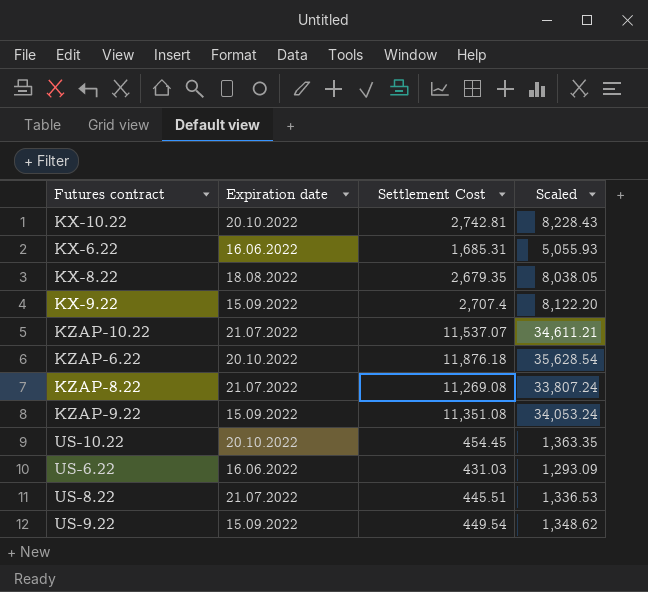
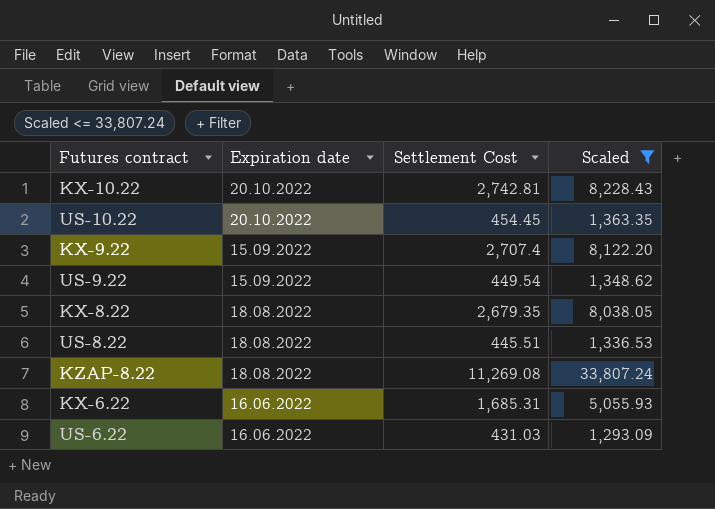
filter: none -> Scaled <= 33,807.24
row order: none -> Expiration date descending
US-8.22 | Expiration date: 21.07.2022 -> 18.08.2022
KZAP-8.22 | Expiration date: 21.07.2022 -> 18.08.2022

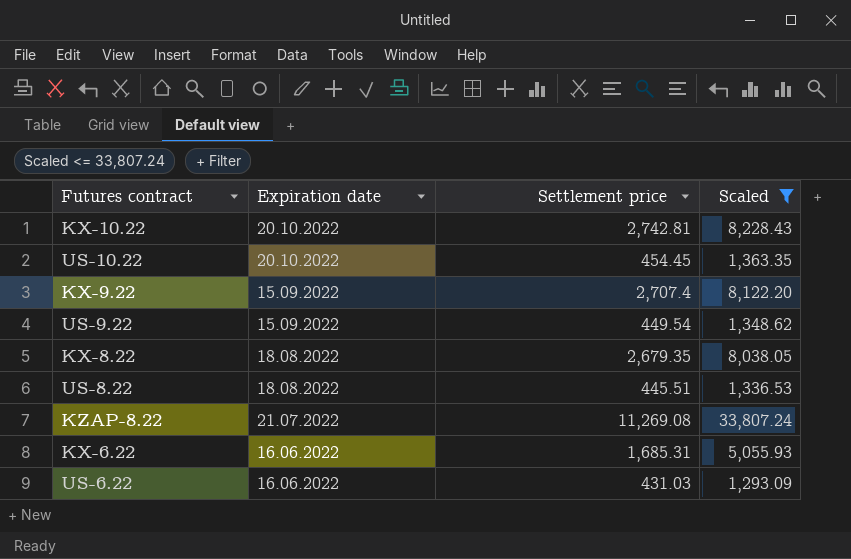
column name: Settlement Cost -> Settlement price
KZAP-8.22 | Expiration date: 18.08.2022 -> 21.07.2022

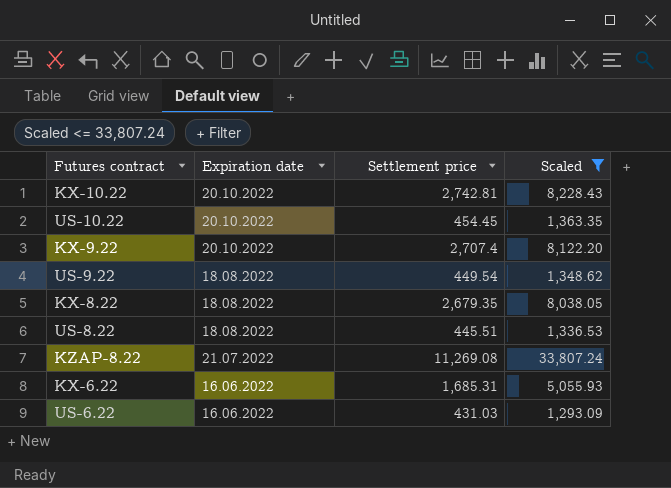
KX-9.22 | Expiration date: 15.09.2022 -> 20.10.2022
US-9.22 | Expiration date: 15.09.2022 -> 18.08.2022

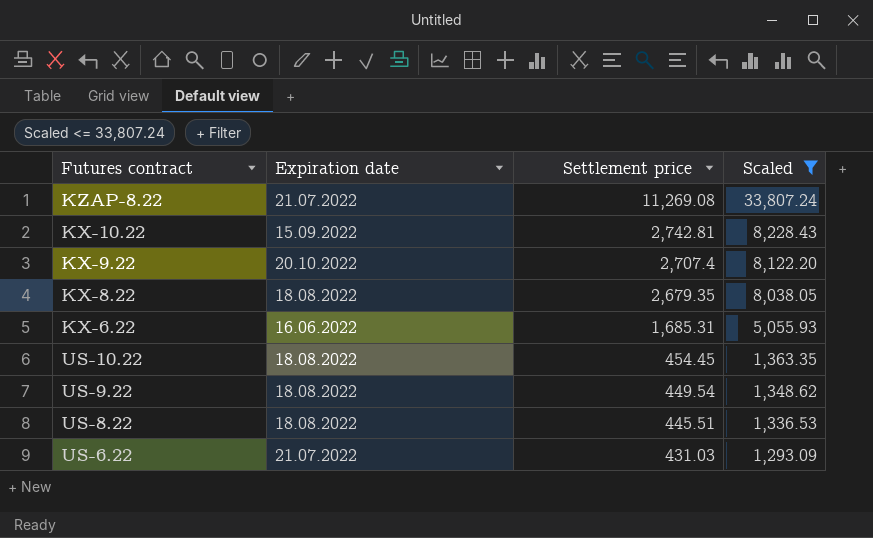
row order: Expiration date descending -> Settlement price descending
KX-10.22 | Expiration date: 20.10.2022 -> 15.09.2022
US-10.22 | Expiration date: 20.10.2022 -> 18.08.2022
US-6.22 | Expiration date: 16.06.2022 -> 21.07.2022

